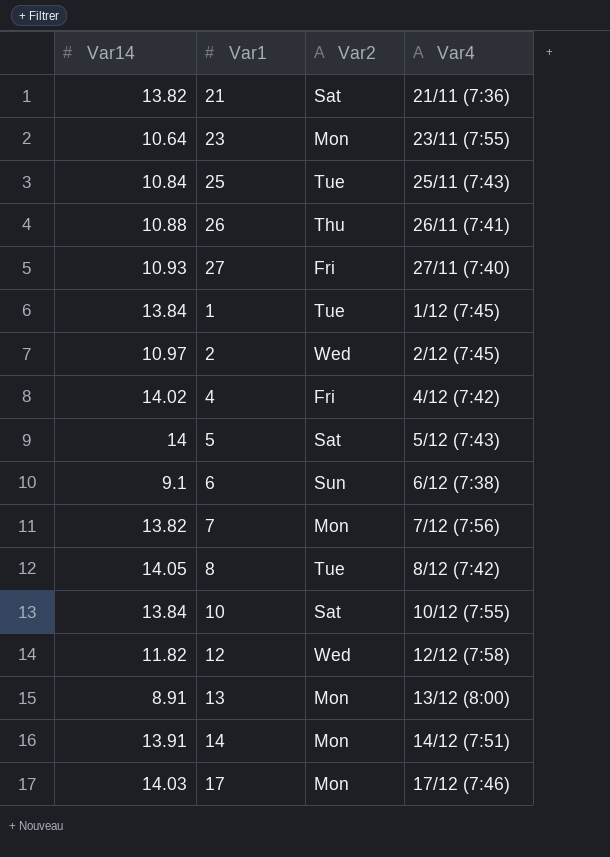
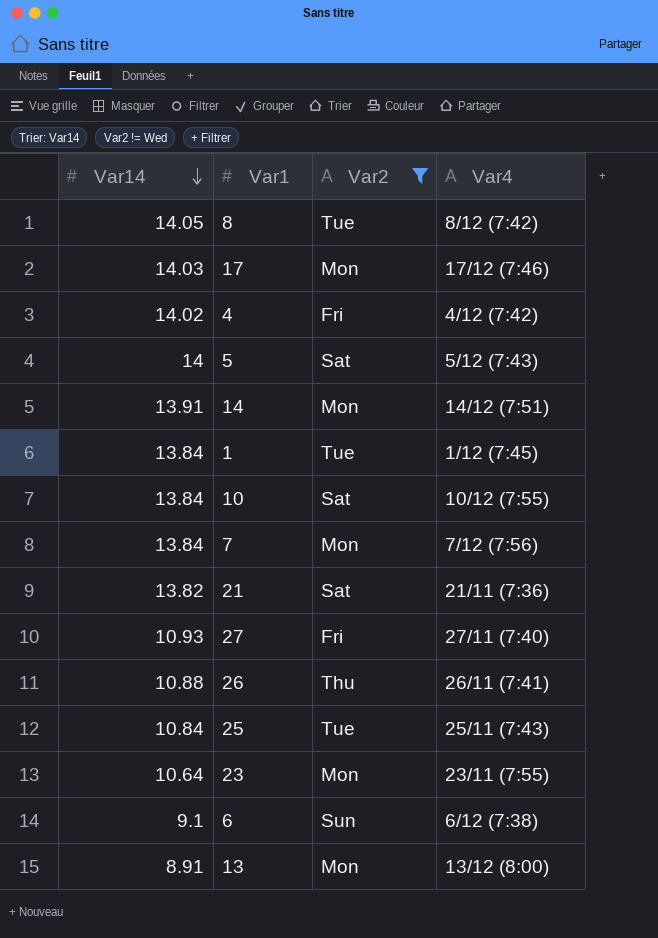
filter: none -> Var2 != Wed
row order: none -> Var14 descending
7 | Var14: 13.82 -> 13.84

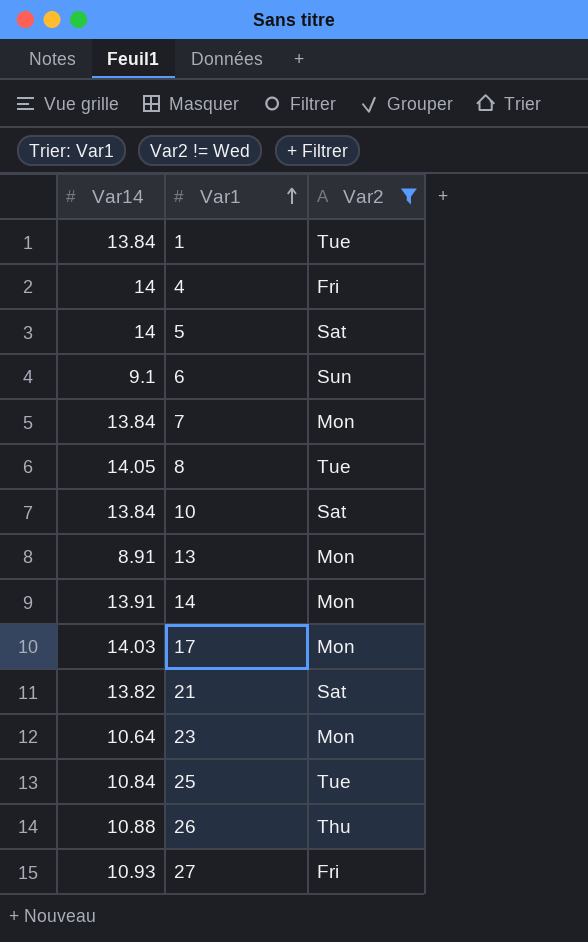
row order: Var14 descending -> Var1 ascending
column Var4 | position: 4 -> none
4 | Var14: 14.02 -> 14

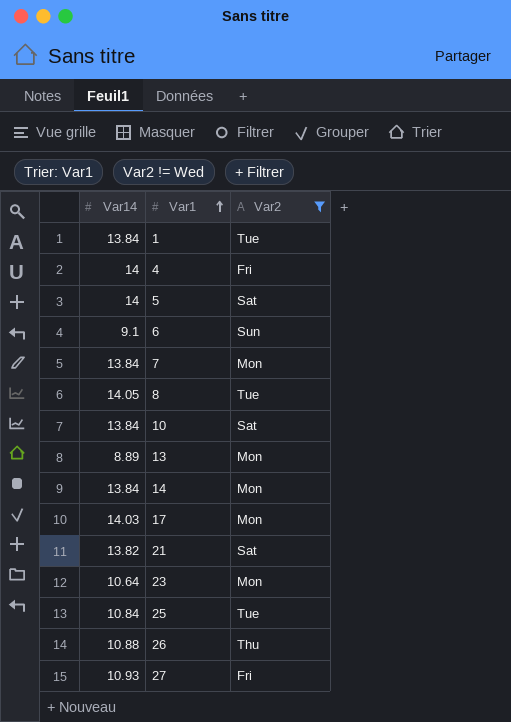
13 | Var14: 8.91 -> 8.89
14 | Var14: 13.91 -> 13.84

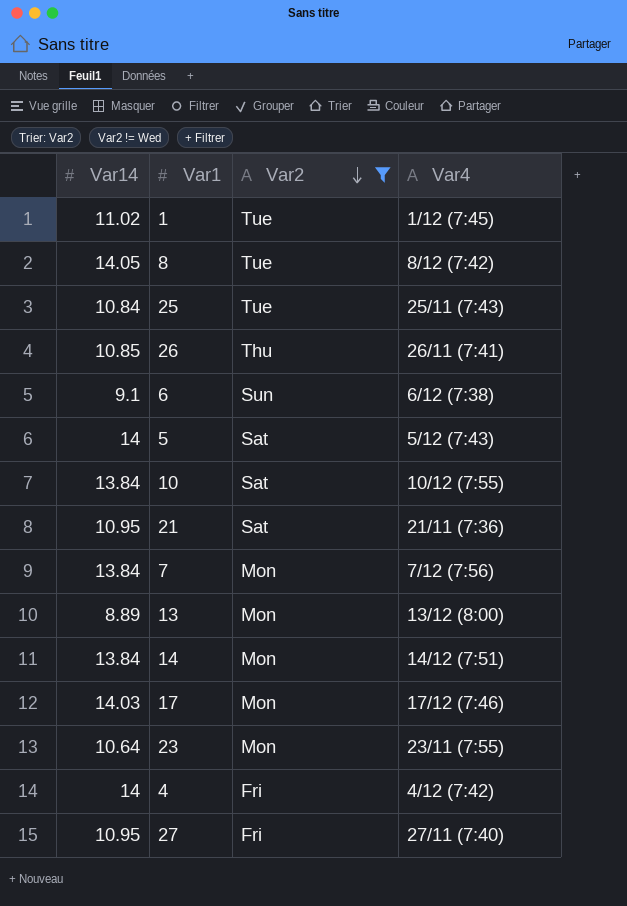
row order: Var1 ascending -> Var2 descending
column Var4 | position: none -> 4
1 | Var14: 13.84 -> 11.02
26 | Var14: 10.88 -> 10.85
21 | Var14: 13.82 -> 10.95
27 | Var14: 10.93 -> 10.95

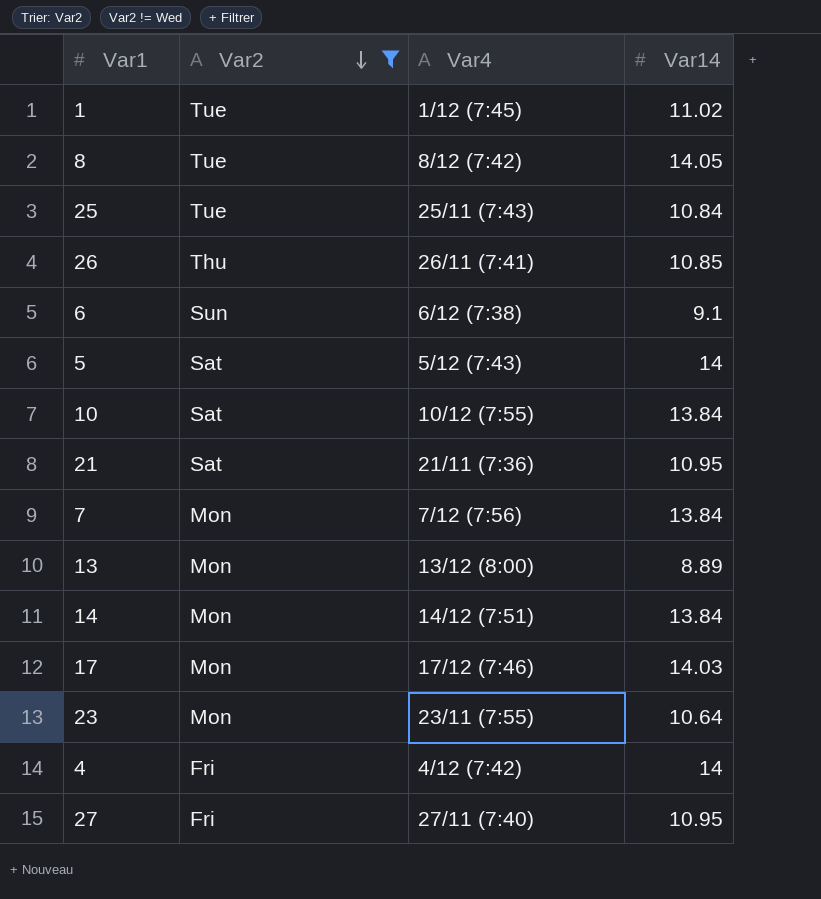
column Var14 | position: 1 -> 4

